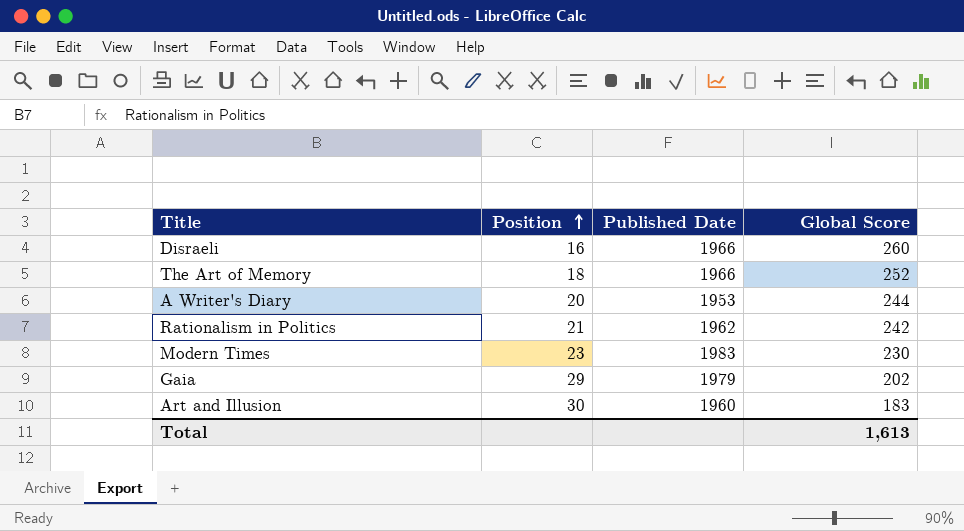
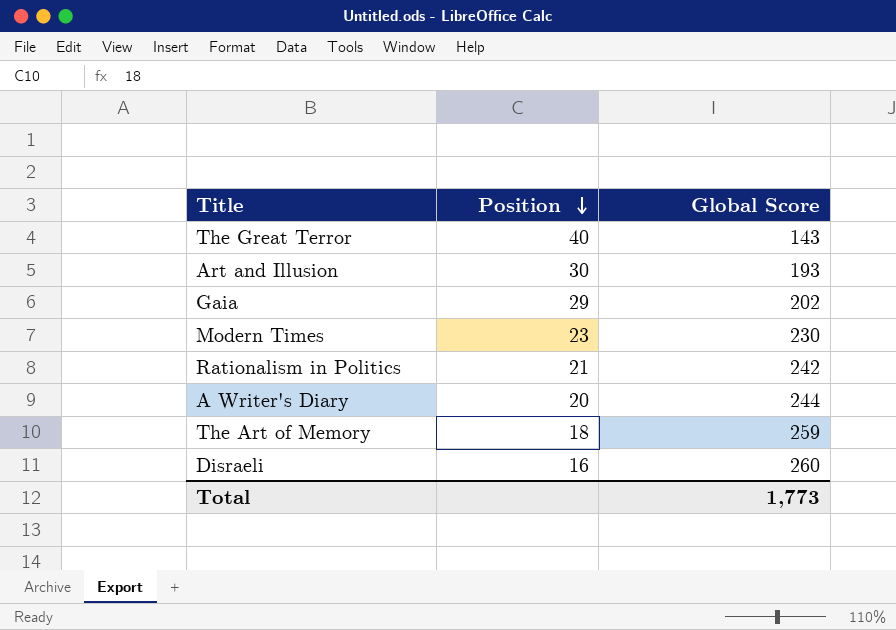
row order: Position ascending -> Position descending
column Published Date | position: 3 -> none
row The Great Terror: none -> 40 | 143
Art and Illusion | Global Score: 183 -> 193
The Art of Memory | Global Score: 252 -> 259
Total | Global Score: 1,613 -> 1,773

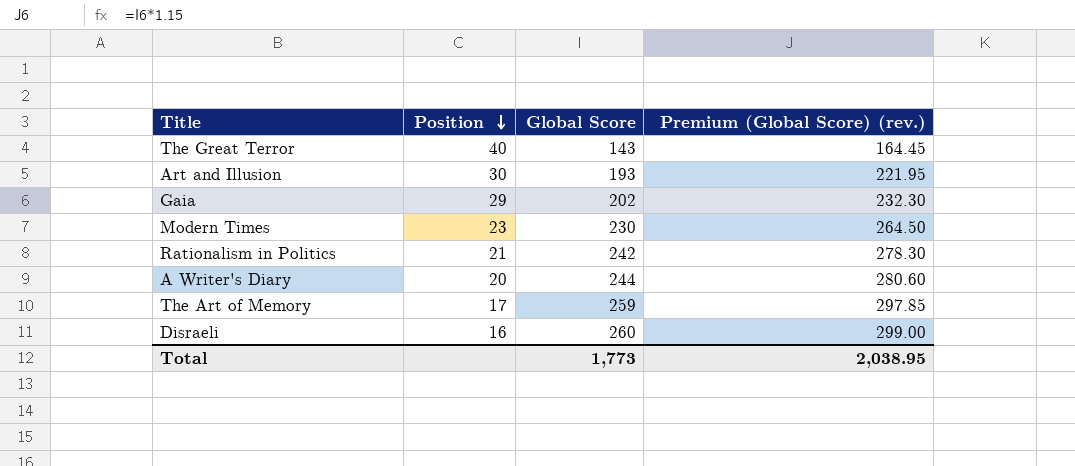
column Premium (Global Score) (rev.) | formula: none -> [Global Score] * 1.15
The Art of Memory | Position: 18 -> 17

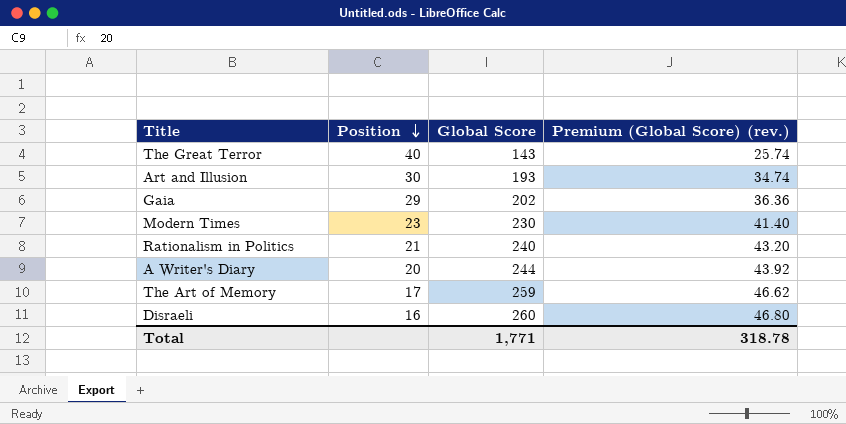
column Premium (Global Score) (rev.) | formula: [Global Score] * 1.15 -> [Global Score] * 0.18
Rationalism in Politics | Global Score: 242 -> 240
Total | Global Score: 1,773 -> 1,771
Total | Premium (Global Score) (rev.): 2,038.95 -> 318.78

